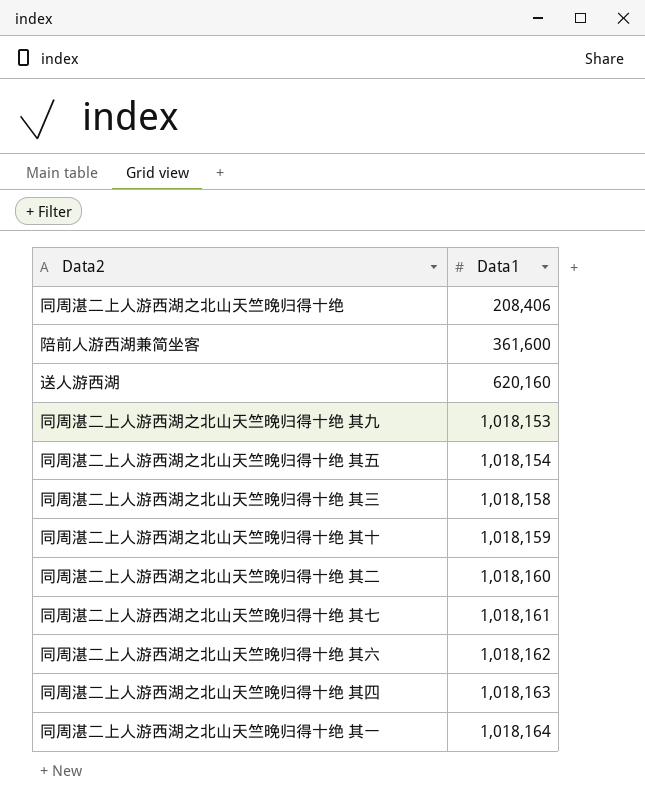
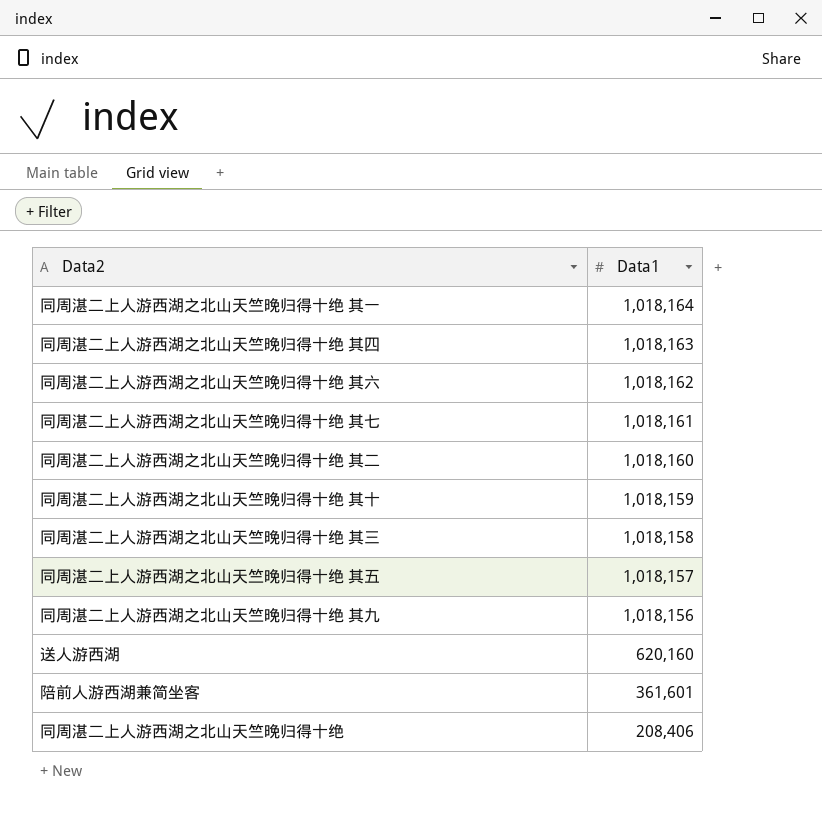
row order: Data1 ascending -> Data1 descending
同周湛二上人游西湖之北山天竺晚归得十绝 其五 | Data1: 1,018,154 -> 1,018,157
同周湛二上人游西湖之北山天竺晚归得十绝 其九 | Data1: 1,018,153 -> 1,018,156
陪前人游西湖兼简坐客 | Data1: 361,600 -> 361,601

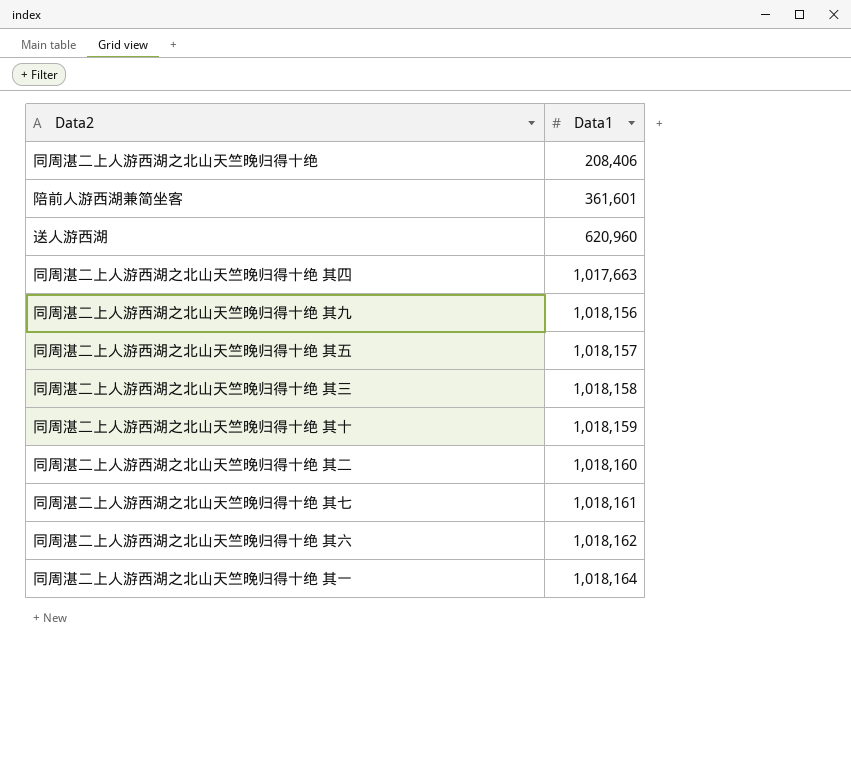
row order: Data1 descending -> Data1 ascending
送人游西湖 | Data1: 620,160 -> 620,960
同周湛二上人游西湖之北山天竺晚归得十绝 其四 | Data1: 1,018,163 -> 1,017,663

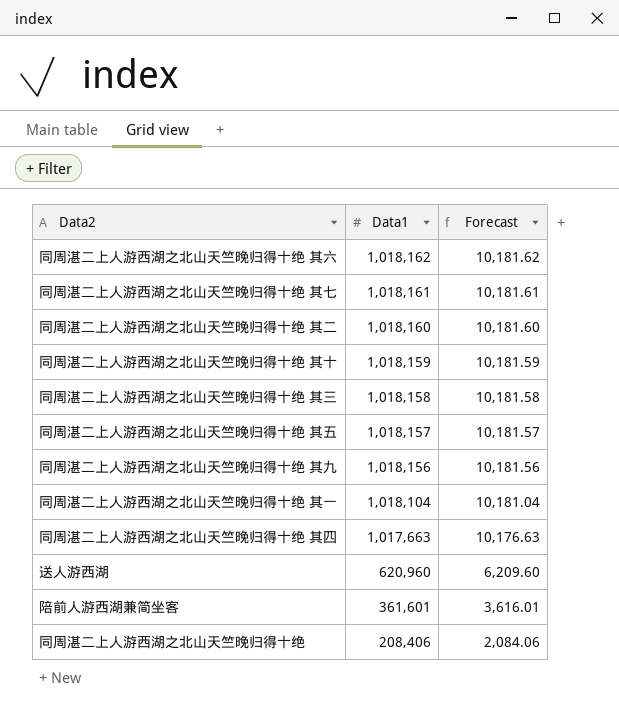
row order: Data1 ascending -> Data1 descending
column Forecast | formula: none -> [Data1] * 0.01
同周湛二上人游西湖之北山天竺晚归得十绝 其一 | Data1: 1,018,164 -> 1,018,104

